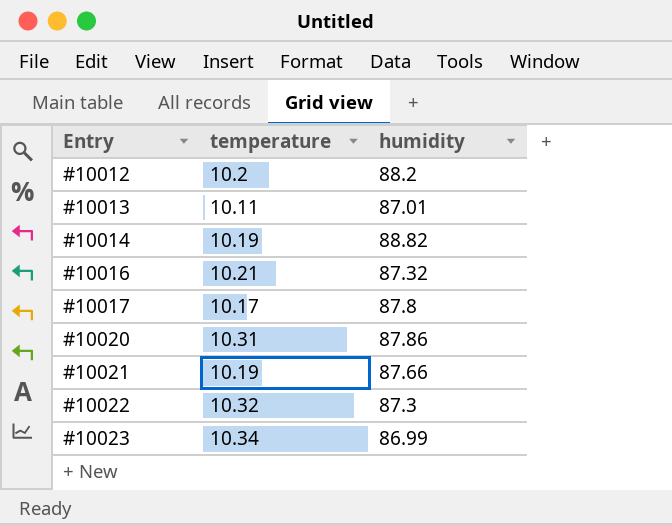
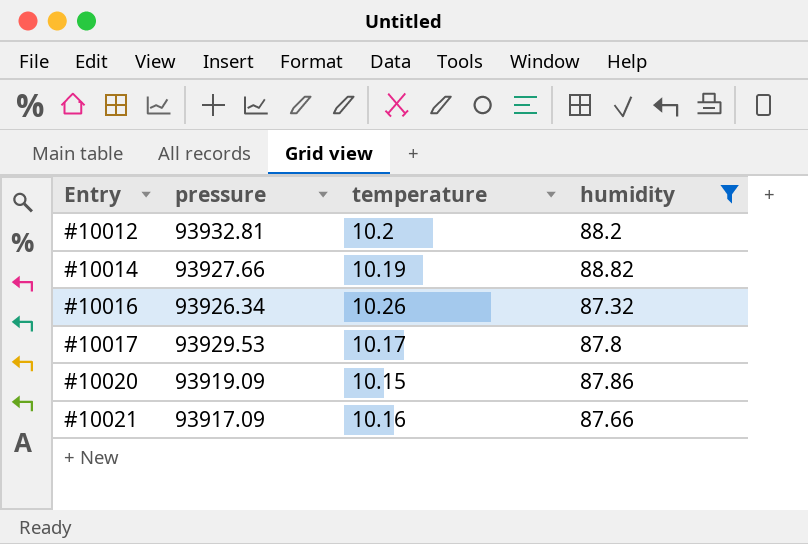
filter: none -> humidity >= 87.32
column pressure | position: none -> 2
#10016 | temperature: 10.21 -> 10.26
#10020 | temperature: 10.31 -> 10.15
#10021 | temperature: 10.19 -> 10.16

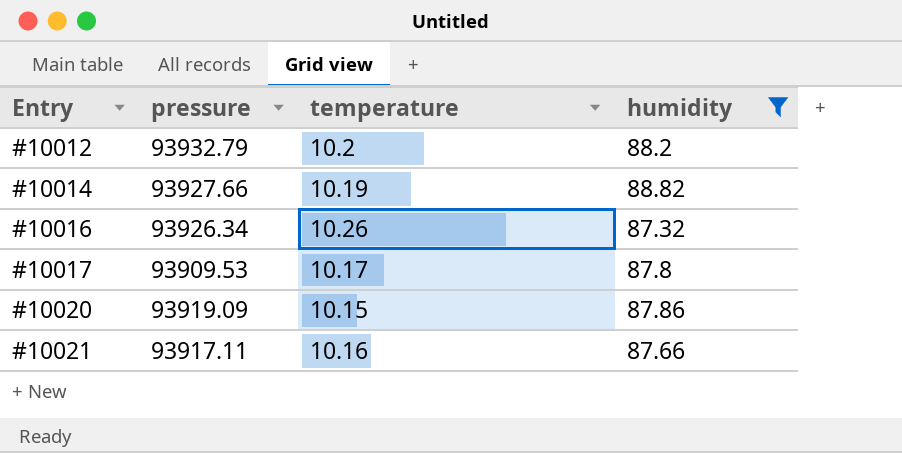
#10012 | pressure: 93932.81 -> 93932.79
#10017 | pressure: 93929.53 -> 93909.53
#10021 | pressure: 93917.09 -> 93917.11

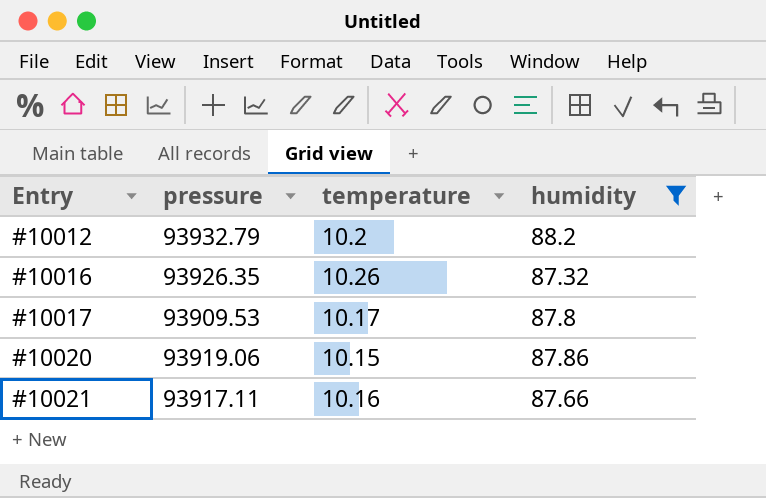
row #10014: 93927.66 | 10.19 | 88.82 -> none
#10016 | pressure: 93926.34 -> 93926.35
#10020 | pressure: 93919.09 -> 93919.06

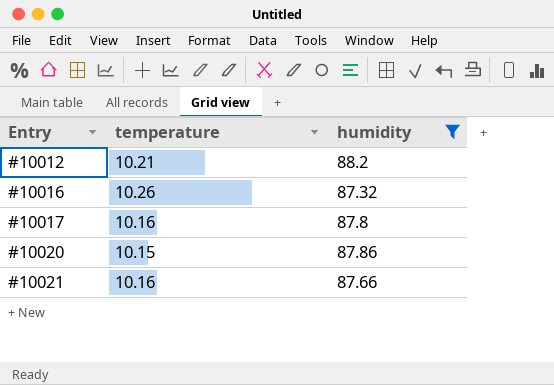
column pressure | position: 2 -> none
#10012 | temperature: 10.2 -> 10.21
#10017 | temperature: 10.17 -> 10.16

